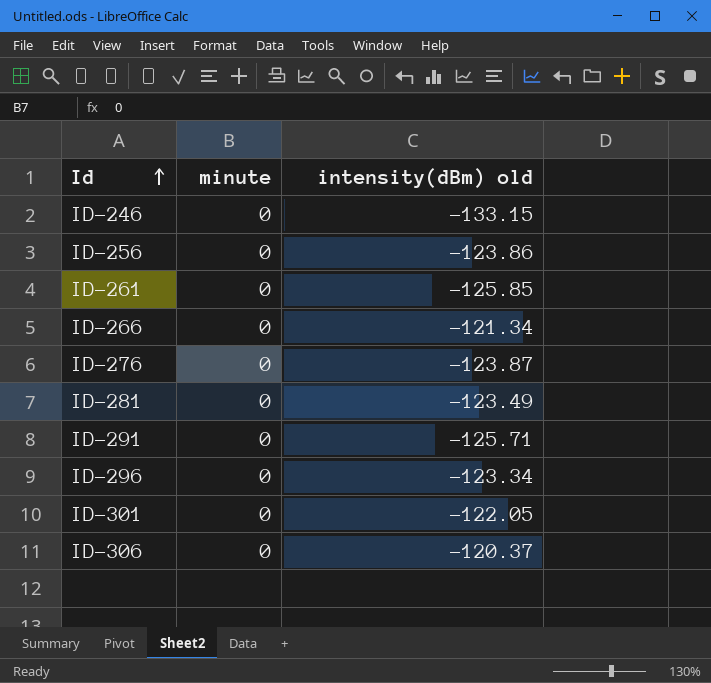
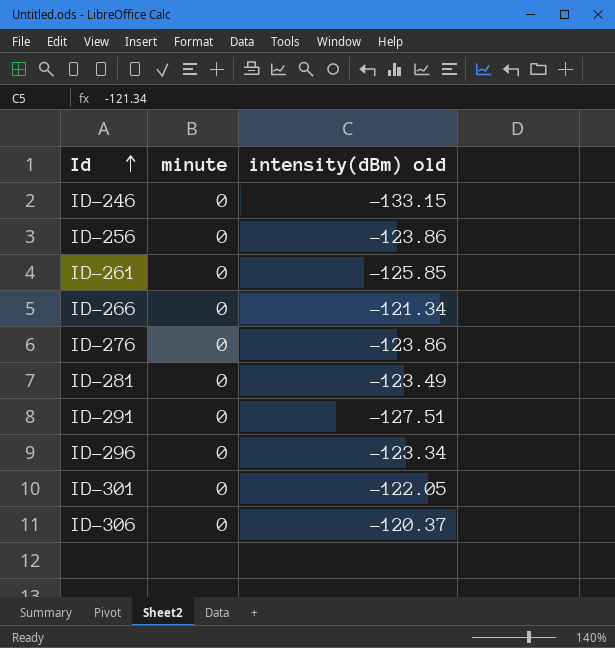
ID-276 | intensity(dBm) old: -123.87 -> -123.86
ID-291 | intensity(dBm) old: -125.71 -> -127.51

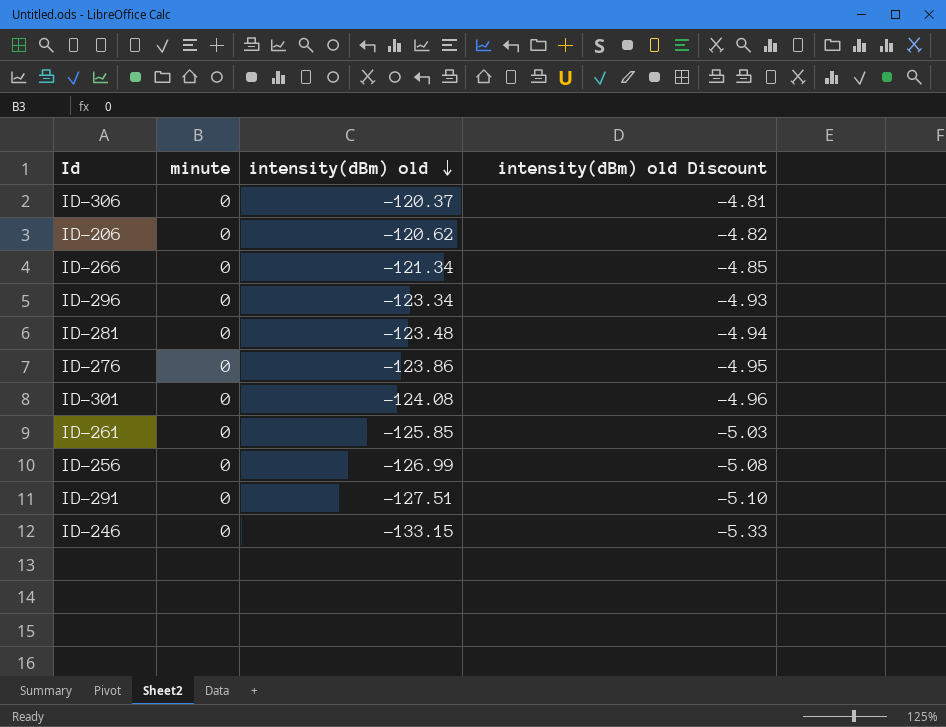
row order: Id ascending -> intensity(dBm) old descending
column intensity(dBm) old Discount | formula: none -> [intensity(dBm) old] * 0.04
row ID-206: none -> 0 | -120.62 | -4.82
ID-281 | intensity(dBm) old: -123.49 -> -123.48
ID-301 | intensity(dBm) old: -122.05 -> -124.08
ID-256 | intensity(dBm) old: -123.86 -> -126.99

